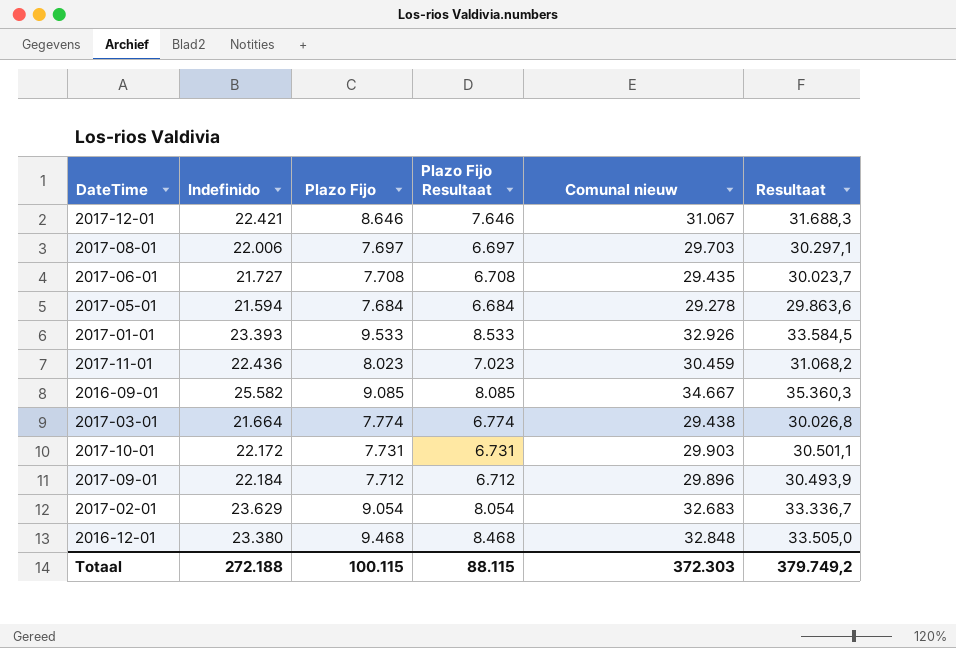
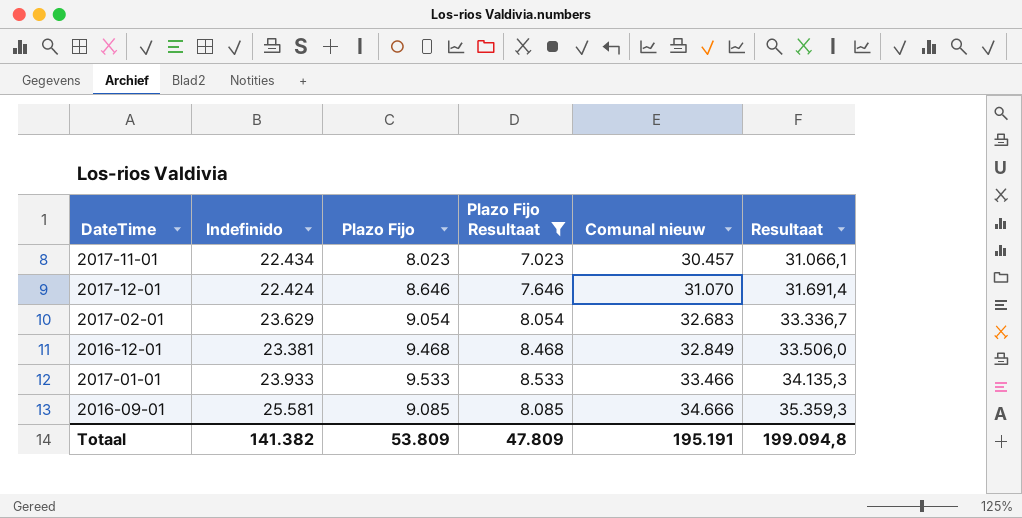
filter: none -> Plazo Fijo Resultaat >= 7.023
row order: none -> Comunal nieuw ascending
2017-11-01 | Indefinido: 22.436 -> 22.434
2017-11-01 | Comunal nieuw: 30.459 -> 30.457
2017-11-01 | Resultaat: 31.068,2 -> 31.066,1
2017-12-01 | Indefinido: 22.421 -> 22.424
2017-12-01 | Comunal nieuw: 31.067 -> 31.070
2017-12-01 | Resultaat: 31.688,3 -> 31.691,4
2016-12-01 | Indefinido: 23.380 -> 23.381
2016-12-01 | Comunal nieuw: 32.848 -> 32.849
2016-12-01 | Resultaat: 33.505,0 -> 33.506,0
2017-01-01 | Indefinido: 23.393 -> 23.933
2017-01-01 | Comunal nieuw: 32.926 -> 33.466
2017-01-01 | Resultaat: 33.584,5 -> 34.135,3
2016-09-01 | Indefinido: 25.582 -> 25.581
2016-09-01 | Comunal nieuw: 34.667 -> 34.666
2016-09-01 | Resultaat: 35.360,3 -> 35.359,3
Totaal | Indefinido: 272.188 -> 141.382
Totaal | Plazo Fijo: 100.115 -> 53.809
Totaal | Plazo Fijo Resultaat: 88.115 -> 47.809
Totaal | Comunal nieuw: 372.303 -> 195.191
Totaal | Resultaat: 379.749,2 -> 199.094,8

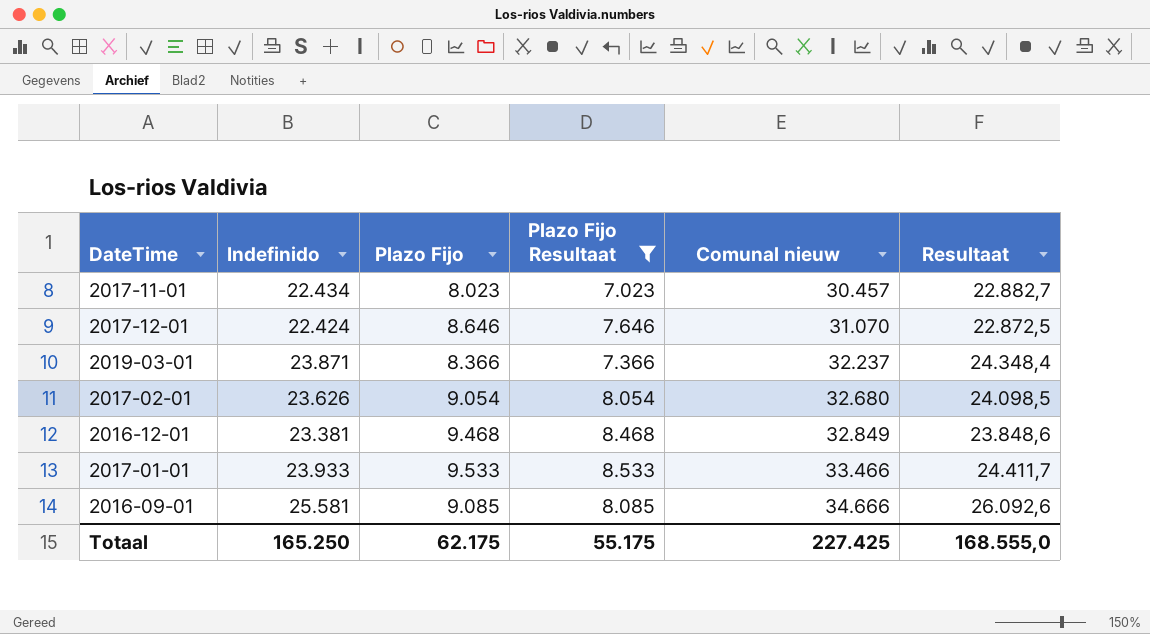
column Resultaat | formula: [Comunal nieuw] * 1,02 -> [Indefinido] * 1,02
row 2019-03-01: none -> 23.871 | 8.366 | 7.366 | 32.237 | 24.348,4
2017-02-01 | Indefinido: 23.629 -> 23.626
2017-02-01 | Comunal nieuw: 32.683 -> 32.680
Totaal | Indefinido: 141.382 -> 165.250
Totaal | Plazo Fijo: 53.809 -> 62.175
Totaal | Plazo Fijo Resultaat: 47.809 -> 55.175
Totaal | Comunal nieuw: 195.191 -> 227.425
Totaal | Resultaat: 199.094,8 -> 168.555,0

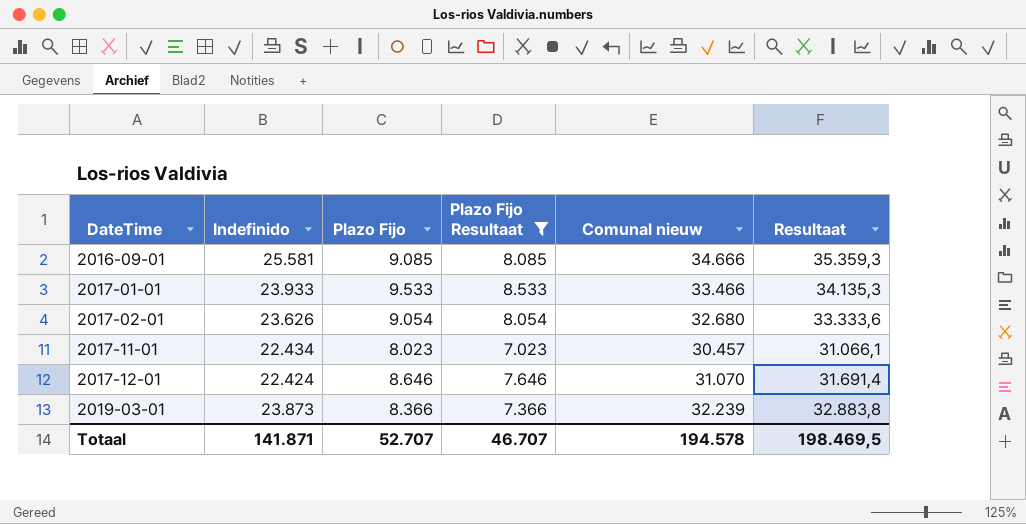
row order: Comunal nieuw ascending -> DateTime ascending
column Resultaat | formula: [Indefinido] * 1,02 -> [Comunal nieuw] * 1,02
row 2016-12-01: 23.381 | 9.468 | 8.468 | 32.849 | 23.848,6 -> none
2019-03-01 | Indefinido: 23.871 -> 23.873
2019-03-01 | Comunal nieuw: 32.237 -> 32.239
Totaal | Indefinido: 165.250 -> 141.871
Totaal | Plazo Fijo: 62.175 -> 52.707
Totaal | Plazo Fijo Resultaat: 55.175 -> 46.707
Totaal | Comunal nieuw: 227.425 -> 194.578
Totaal | Resultaat: 168.555,0 -> 198.469,5

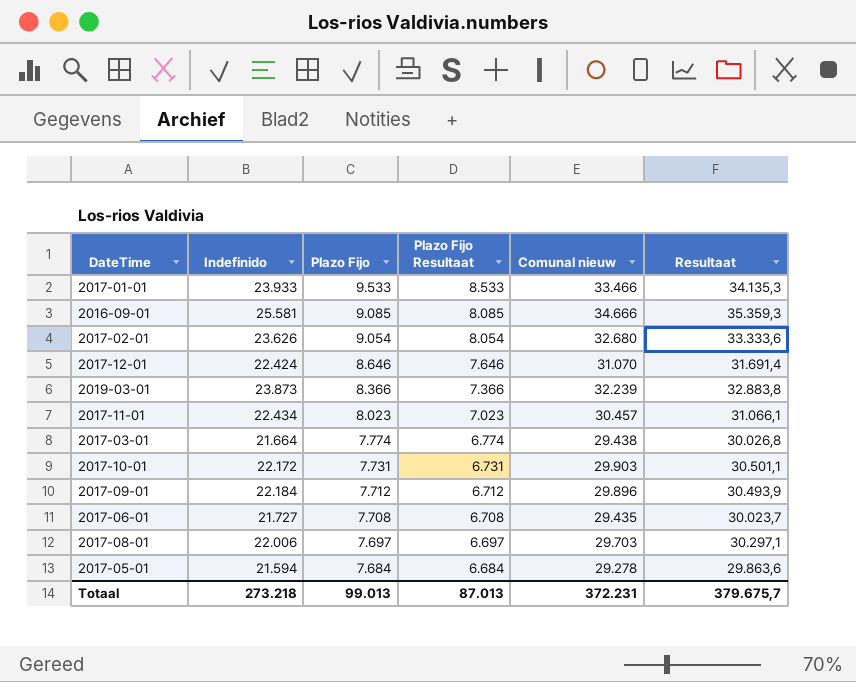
filter: Plazo Fijo Resultaat >= 7.023 -> none
row order: DateTime ascending -> Plazo Fijo descending
Totaal | Indefinido: 141.871 -> 273.218
Totaal | Plazo Fijo: 52.707 -> 99.013
Totaal | Plazo Fijo Resultaat: 46.707 -> 87.013
Totaal | Comunal nieuw: 194.578 -> 372.231
Totaal | Resultaat: 198.469,5 -> 379.675,7

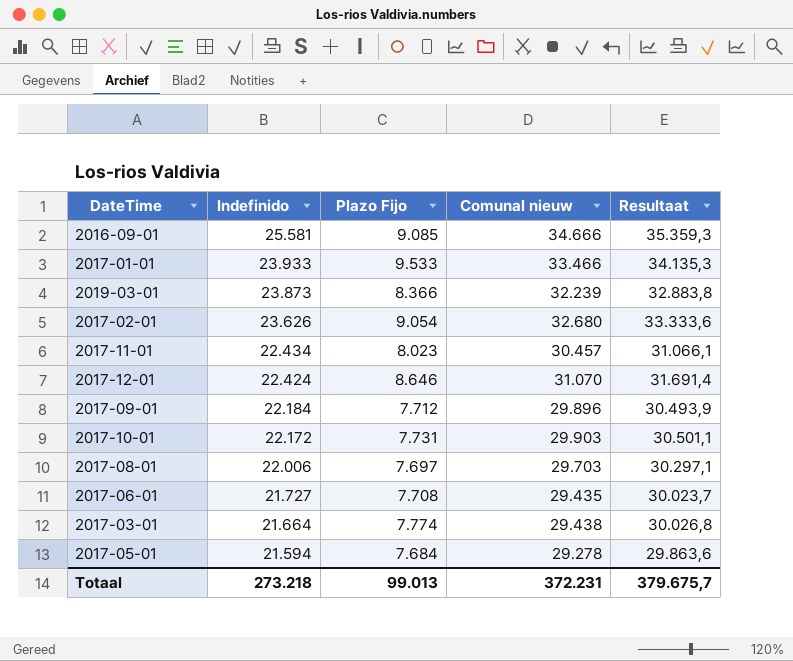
row order: Plazo Fijo descending -> Indefinido descending
column Plazo Fijo Resultaat | formula: [Plazo Fijo] - 1000 -> none

